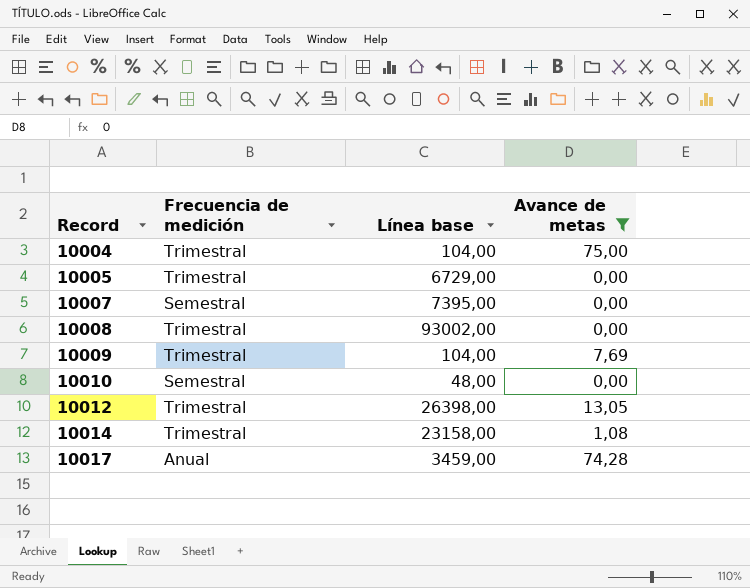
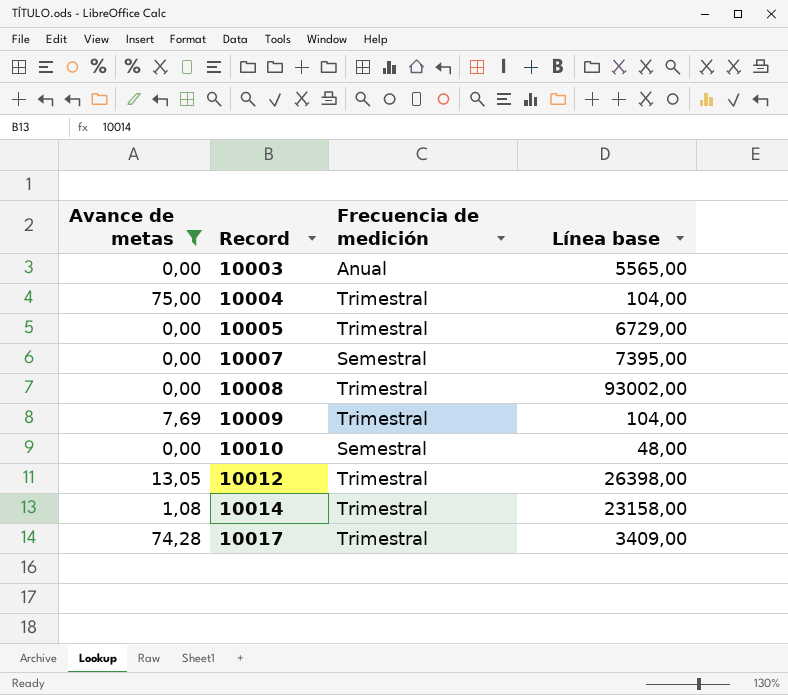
column Avance de metas | position: 4 -> 1
row 10003: none -> 0,00 | Anual | 5565,00
10017 | Frecuencia de medición: Anual -> Trimestral
10017 | Línea base: 3459,00 -> 3409,00

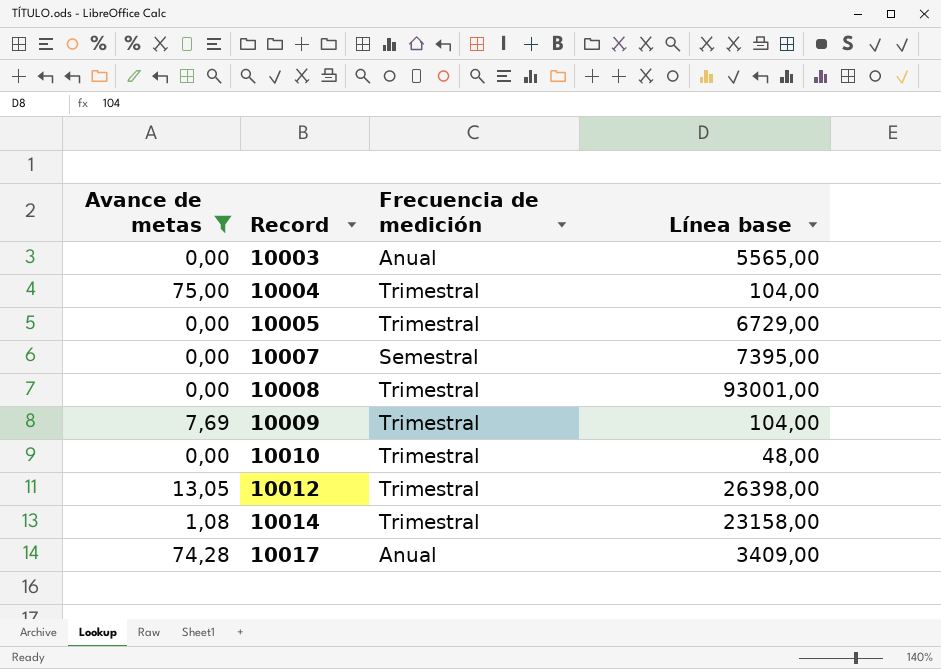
10008 | Línea base: 93002,00 -> 93001,00
10010 | Frecuencia de medición: Semestral -> Trimestral
10017 | Frecuencia de medición: Trimestral -> Anual

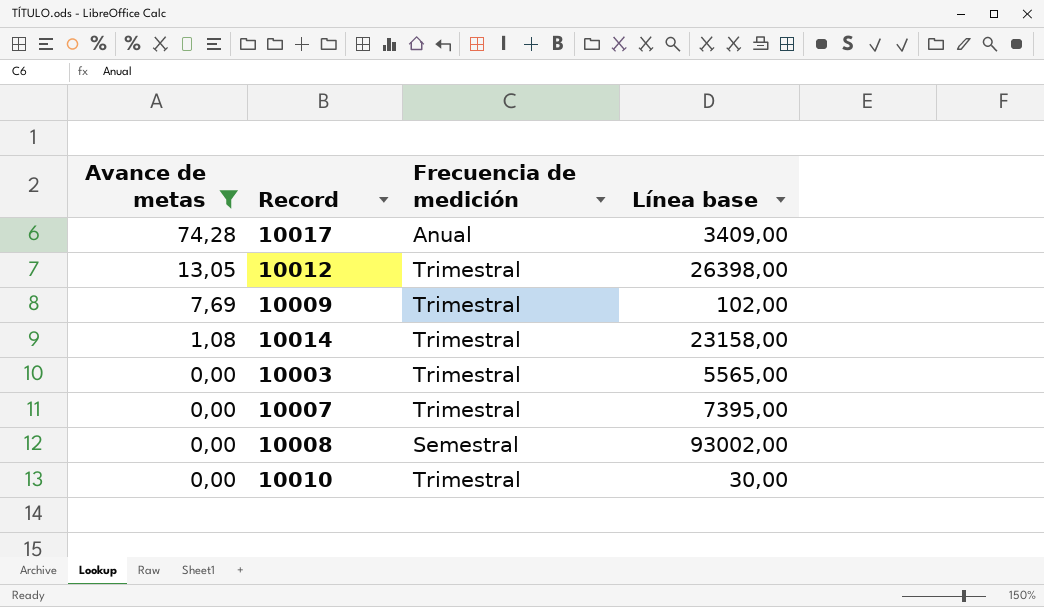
row order: Record ascending -> Avance de metas descending
row 10004: 75,00 | Trimestral | 104,00 -> none
row 10005: 0,00 | Trimestral | 6729,00 -> none
10009 | Línea base: 104,00 -> 102,00
10003 | Frecuencia de medición: Anual -> Trimestral
10007 | Frecuencia de medición: Semestral -> Trimestral
10008 | Frecuencia de medición: Trimestral -> Semestral
10008 | Línea base: 93001,00 -> 93002,00
10010 | Línea base: 48,00 -> 30,00

